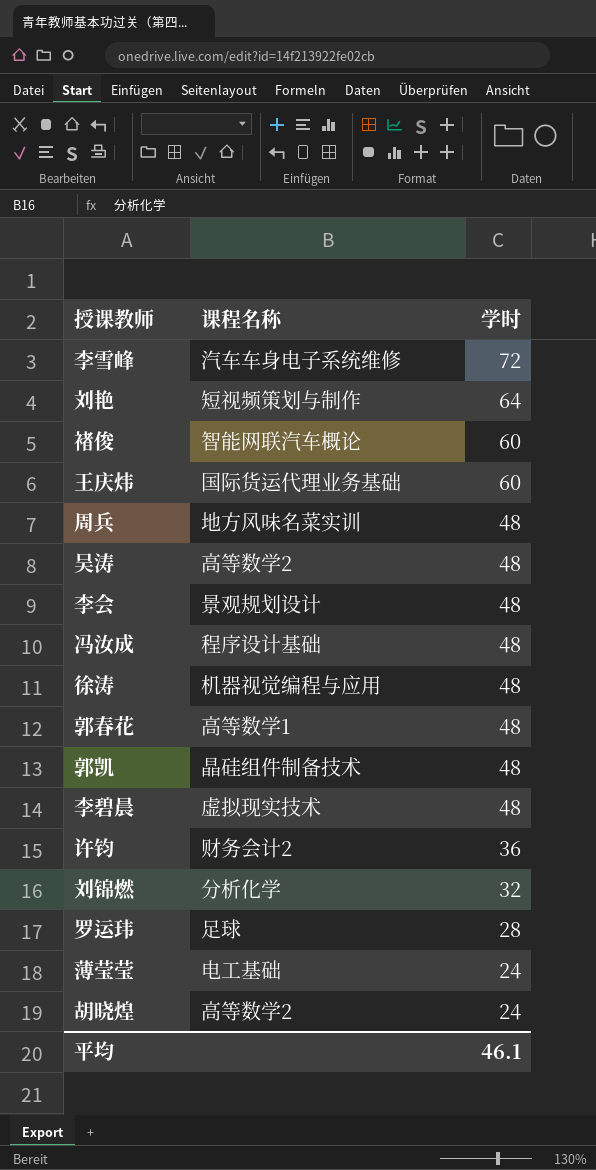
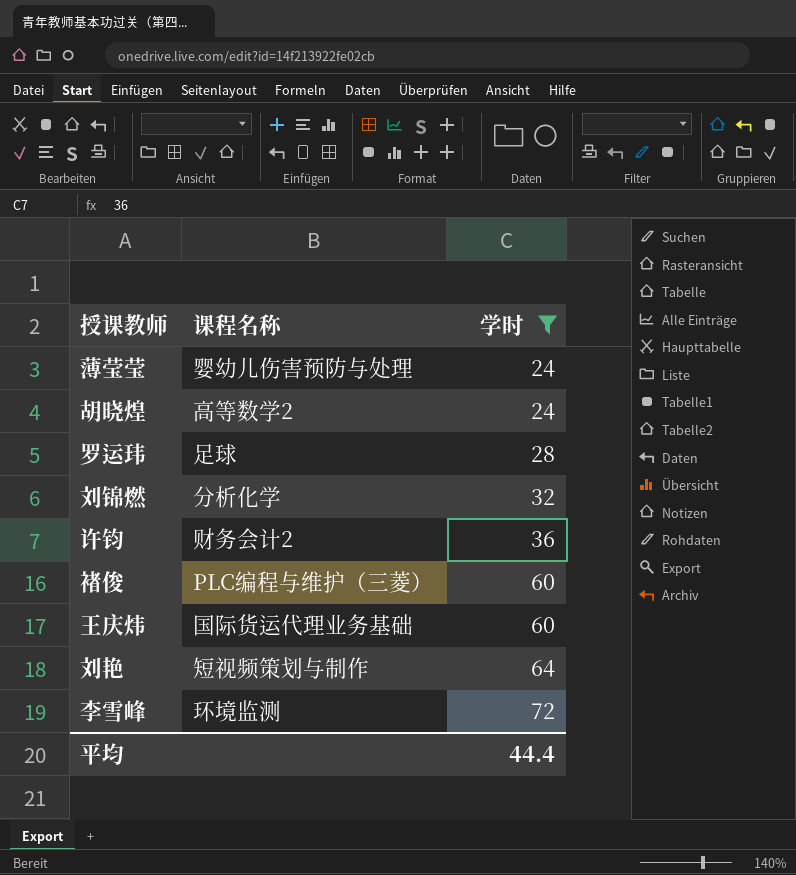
filter: none -> 学时 != 48
row order: 学时 descending -> 学时 ascending
薄莹莹 | 课程名称: 电工基础 -> 婴幼儿伤害预防与处理
褚俊 | 课程名称: 智能网联汽车概论 -> PLC编程与维护（三菱）
李雪峰 | 课程名称: 汽车车身电子系统维修 -> 环境监测
平均 | 学时: 46.1 -> 44.4

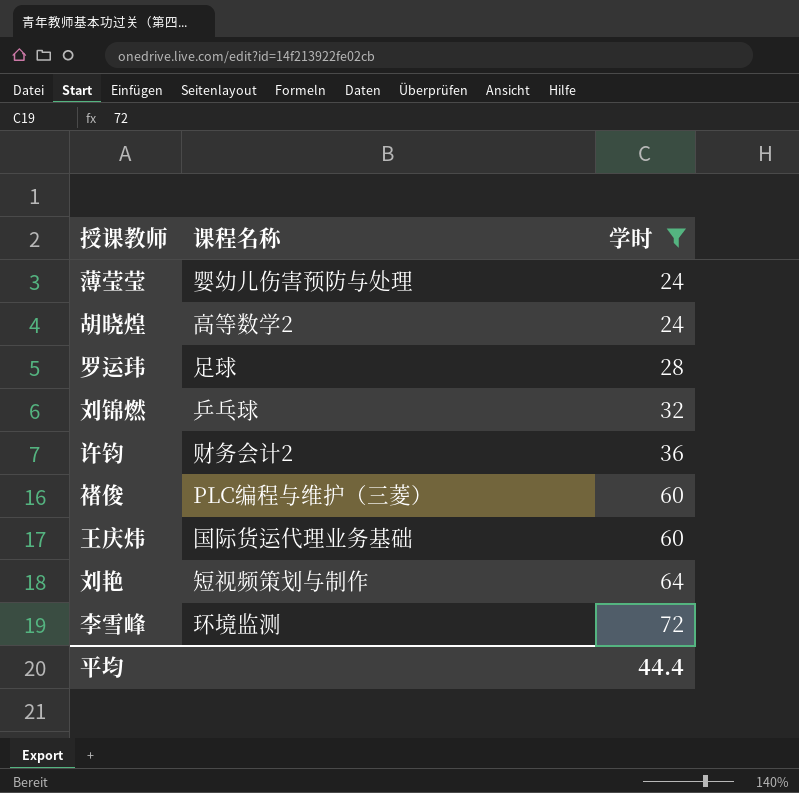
刘锦燃 | 课程名称: 分析化学 -> 乒乓球

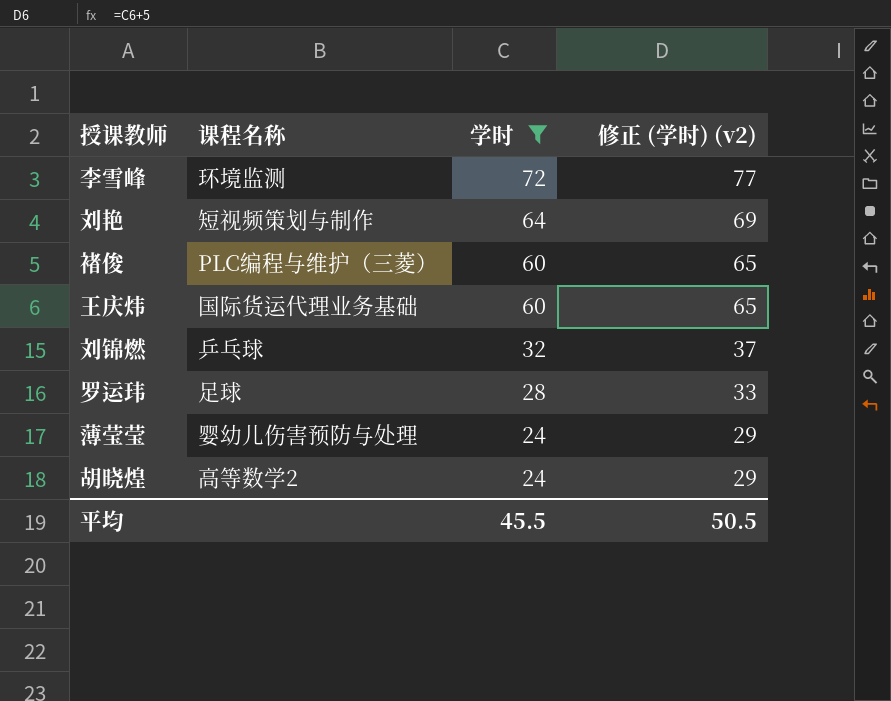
row order: 学时 ascending -> 学时 descending
column 修正 (学时) (v2) | formula: none -> [学时] + 5
row 许钧: 财务会计2 | 36 -> none
平均 | 学时: 44.4 -> 45.5

